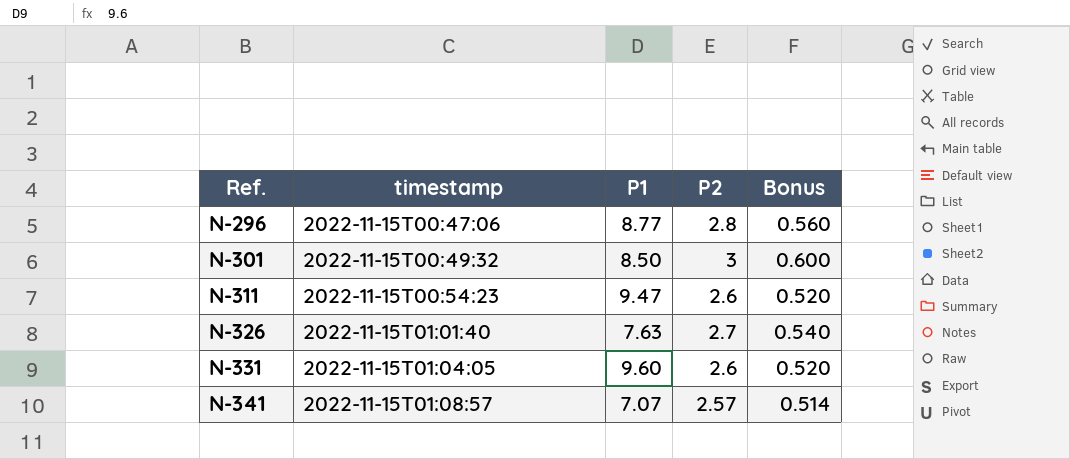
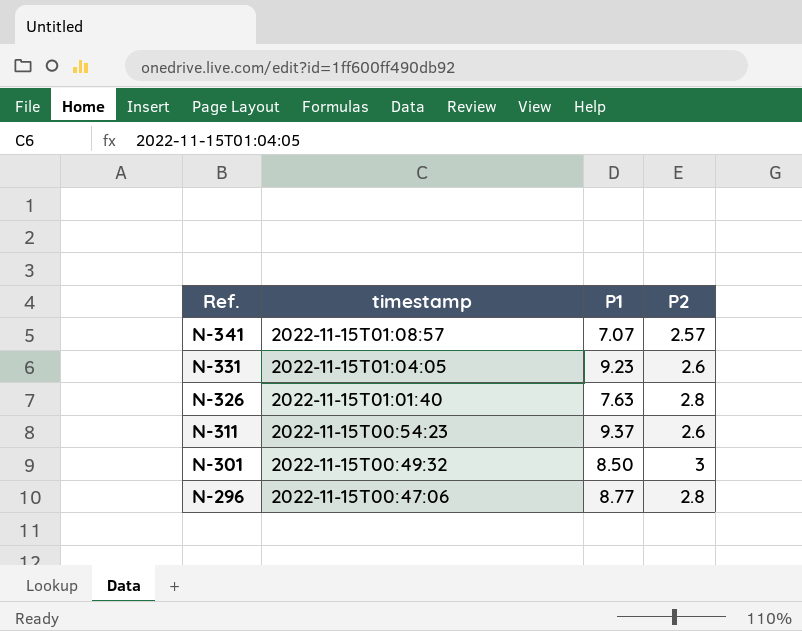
row order: Ref. ascending -> Ref. descending
column Bonus | formula: [P2] * 0.2 -> none
N-331 | P1: 9.60 -> 9.23
N-326 | P2: 2.7 -> 2.8
N-311 | P1: 9.47 -> 9.37

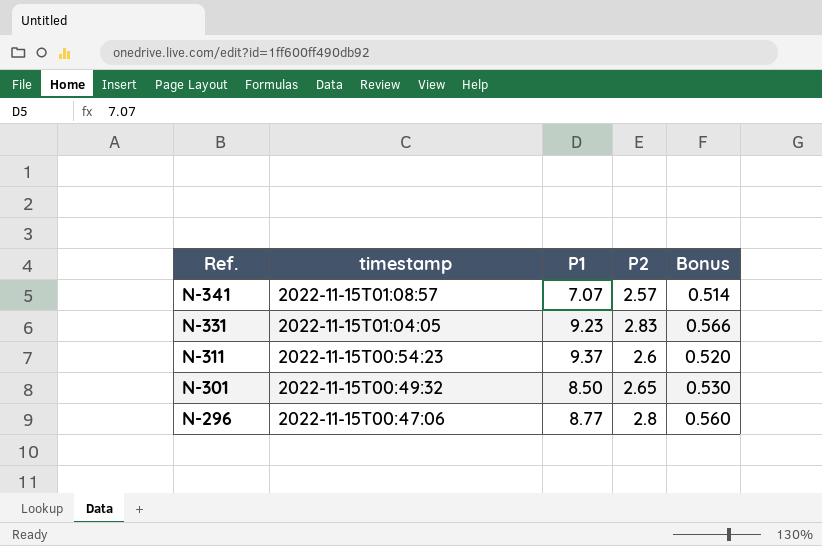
column Bonus | formula: none -> [P2] * 0.2
row N-326: 2022-11-15T01:01:40 | 7.63 | 2.8 -> none
N-331 | P2: 2.6 -> 2.83
N-301 | P2: 3 -> 2.65

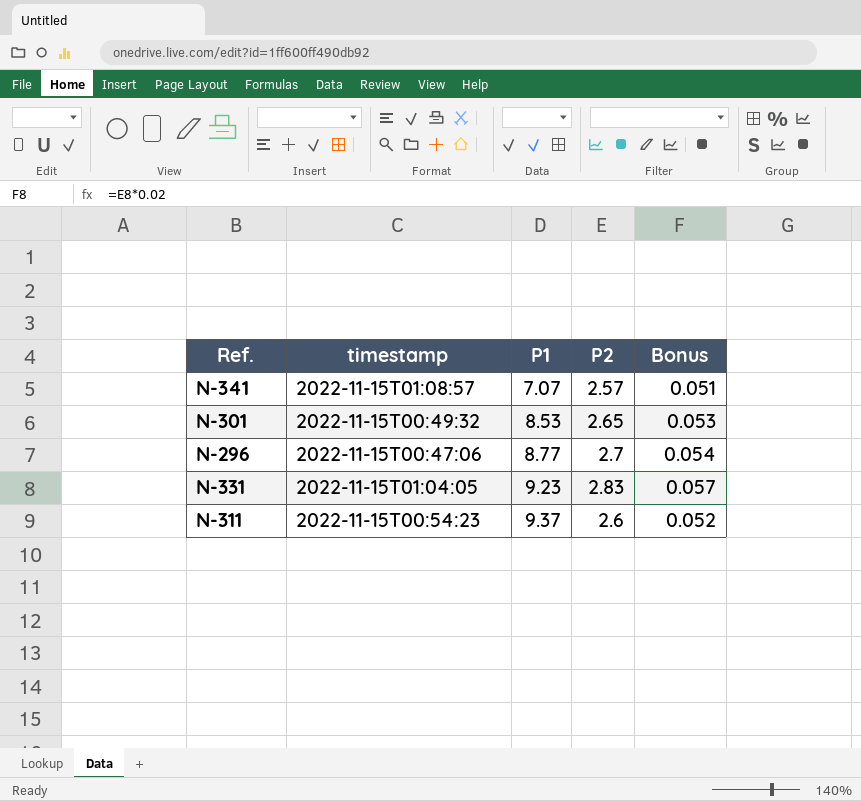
row order: Ref. descending -> P1 ascending
column Bonus | formula: [P2] * 0.2 -> [P2] * 0.02
N-301 | P1: 8.50 -> 8.53
N-296 | P2: 2.8 -> 2.7

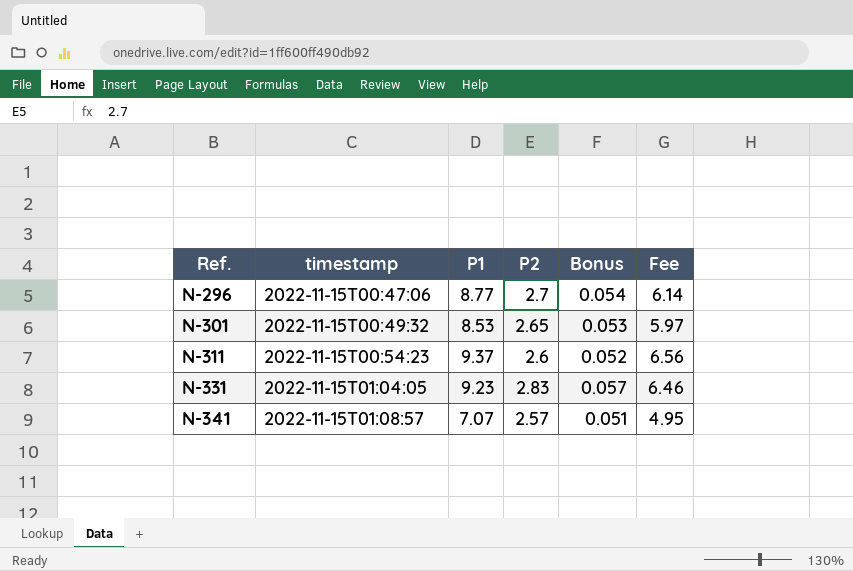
row order: P1 ascending -> Ref. ascending
column Fee | formula: none -> [P1] * 0.7

